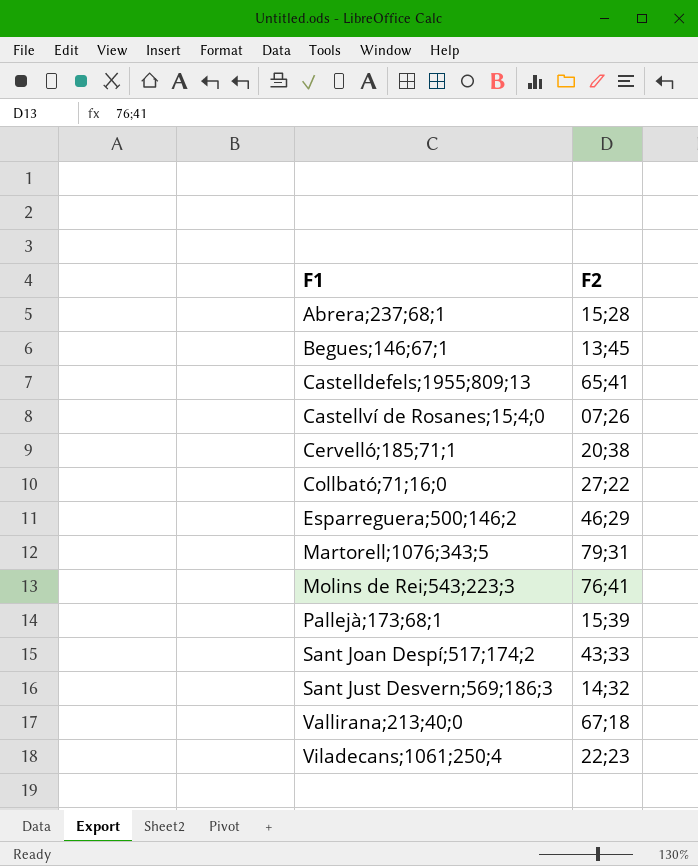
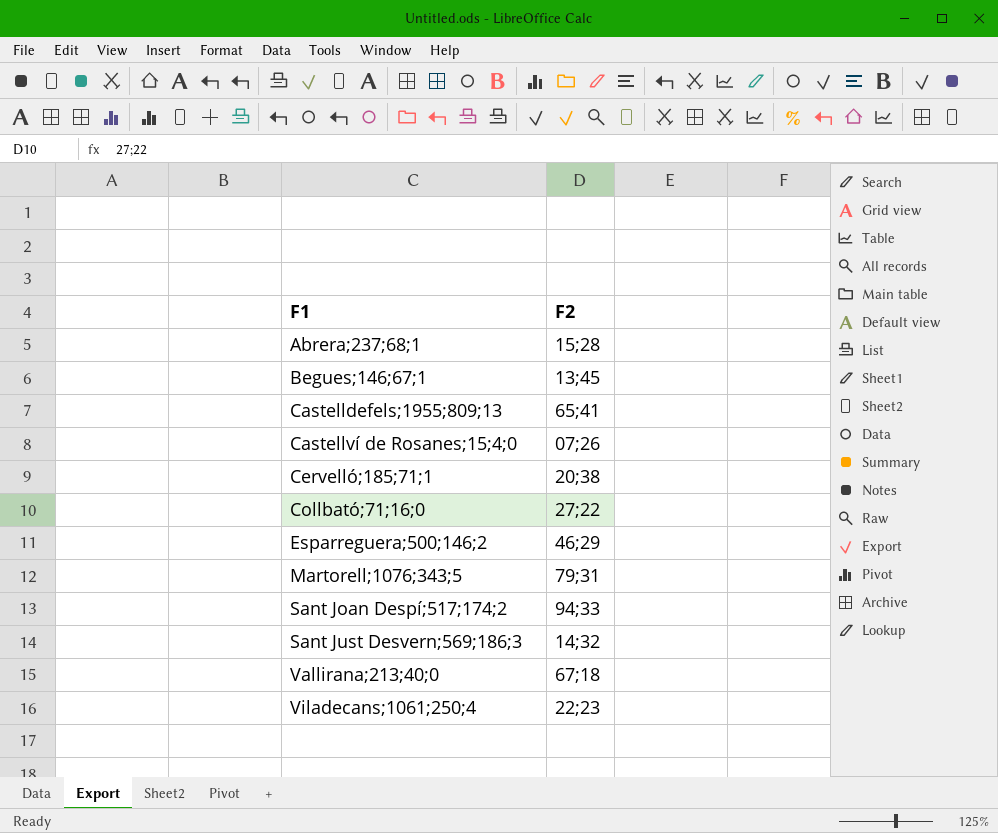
row Molins de Rei;543;223;3: 76;41 -> none
row Pallejà;173;68;1: 15;39 -> none
Sant Joan Despí;517;174;2 | F2: 43;33 -> 94;33

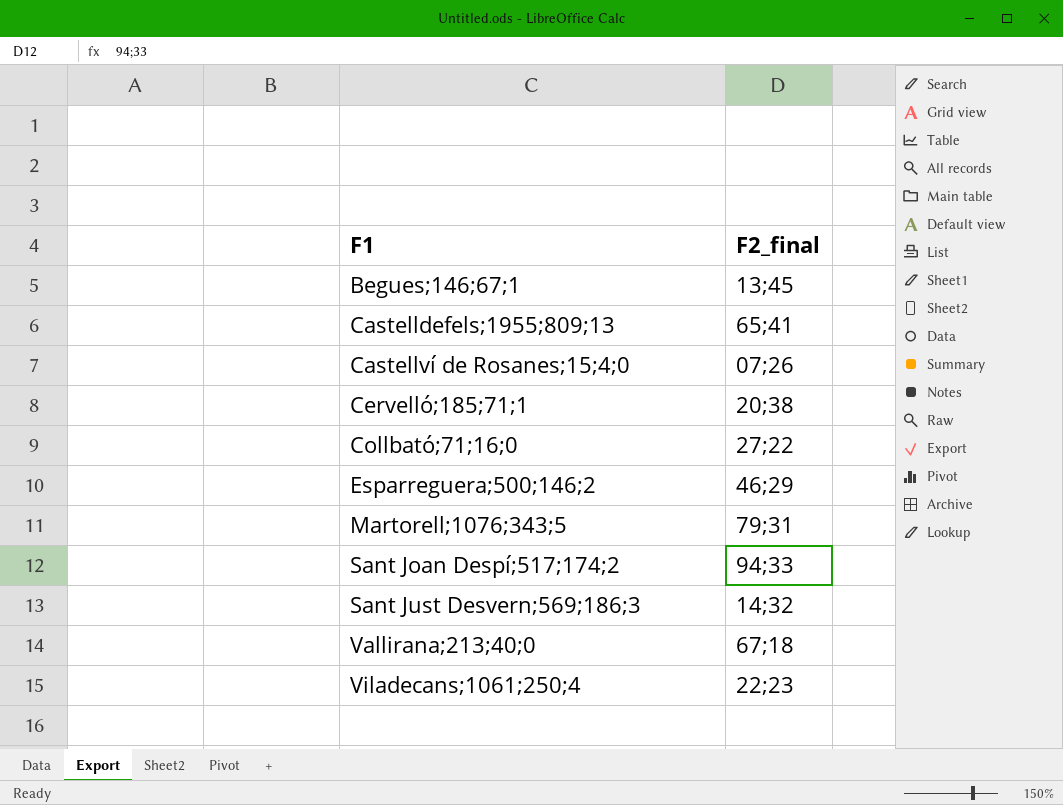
column name: F2 -> F2_final
row Abrera;237;68;1: 15;28 -> none

